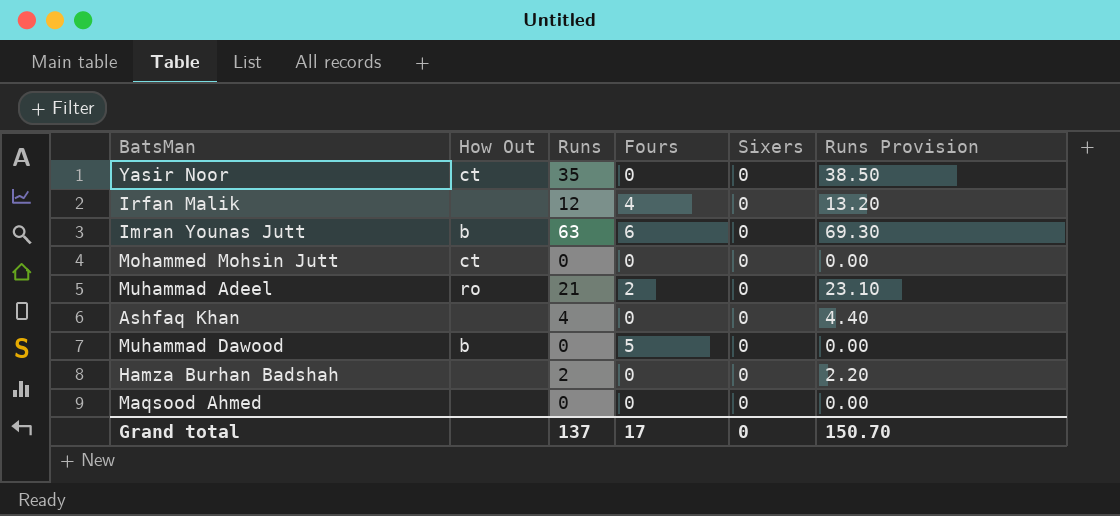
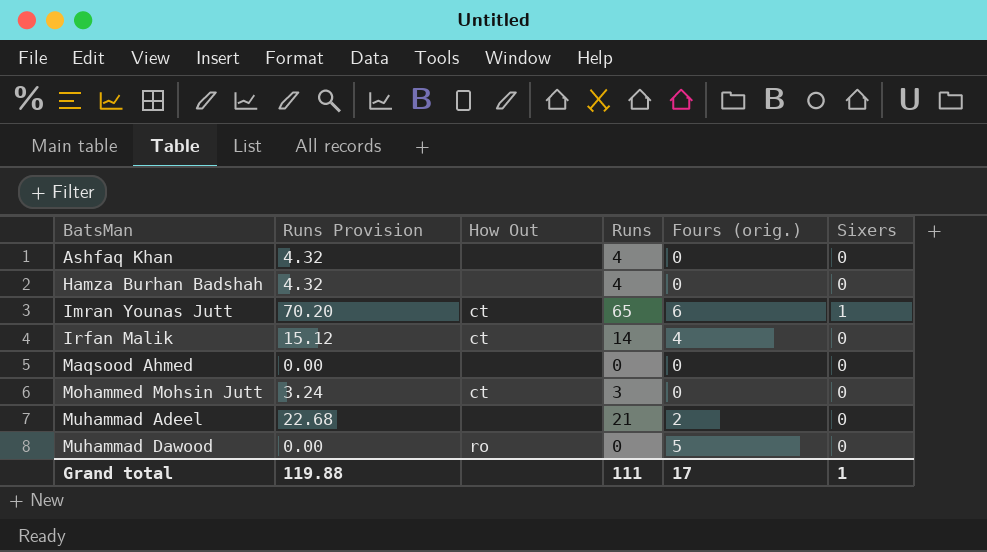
row order: none -> BatsMan ascending
column Runs Provision | formula: [Runs] * 1.1 -> [Runs] * 1.08
column Runs Provision | position: 6 -> 2
column name: Fours -> Fours (orig.)
row Yasir Noor: ct | 35 | 0 | 0 | 38.50 -> none
Hamza Burhan Badshah | Runs: 2 -> 4
Imran Younas Jutt | How Out: b -> ct
Imran Younas Jutt | Runs: 63 -> 65
Imran Younas Jutt | Sixers: 0 -> 1
Irfan Malik | How Out: none -> ct
Irfan Malik | Runs: 12 -> 14
Mohammed Mohsin Jutt | Runs: 0 -> 3
Muhammad Adeel | How Out: ro -> none
Muhammad Dawood | How Out: b -> ro
Grand total | Runs Provision: 150.70 -> 119.88
Grand total | Runs: 137 -> 111
Grand total | Sixers: 0 -> 1

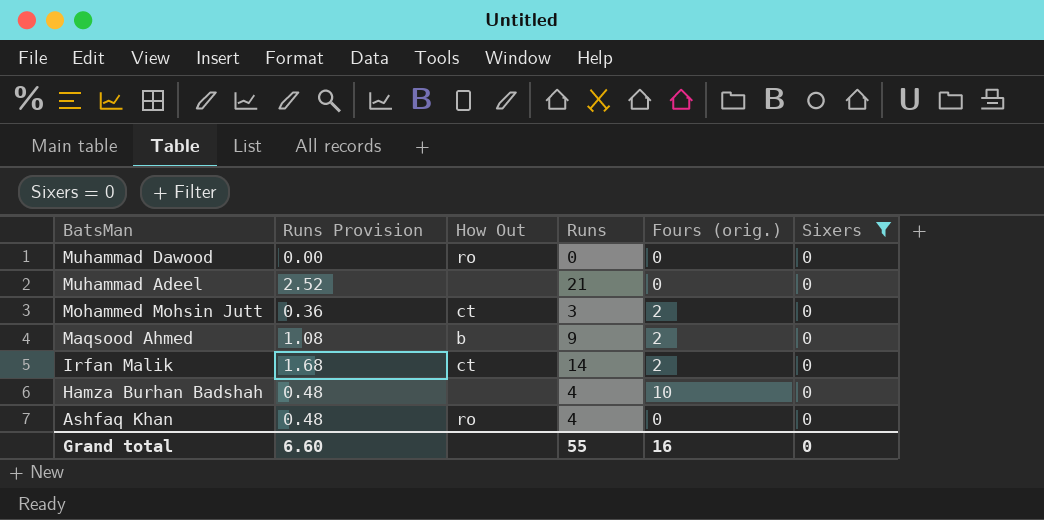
filter: none -> Sixers = 0
row order: BatsMan ascending -> BatsMan descending
column Runs Provision | formula: [Runs] * 1.08 -> [Runs] * 0.12
Muhammad Dawood | Fours (orig.): 5 -> 0
Muhammad Adeel | Fours (orig.): 2 -> 0
Mohammed Mohsin Jutt | Fours (orig.): 0 -> 2
Maqsood Ahmed | How Out: none -> b
Maqsood Ahmed | Runs: 0 -> 9
Maqsood Ahmed | Fours (orig.): 0 -> 2
Irfan Malik | Fours (orig.): 4 -> 2
Hamza Burhan Badshah | Fours (orig.): 0 -> 10
Ashfaq Khan | How Out: none -> ro
Grand total | Runs Provision: 119.88 -> 6.60
Grand total | Runs: 111 -> 55
Grand total | Fours (orig.): 17 -> 16
Grand total | Sixers: 1 -> 0

